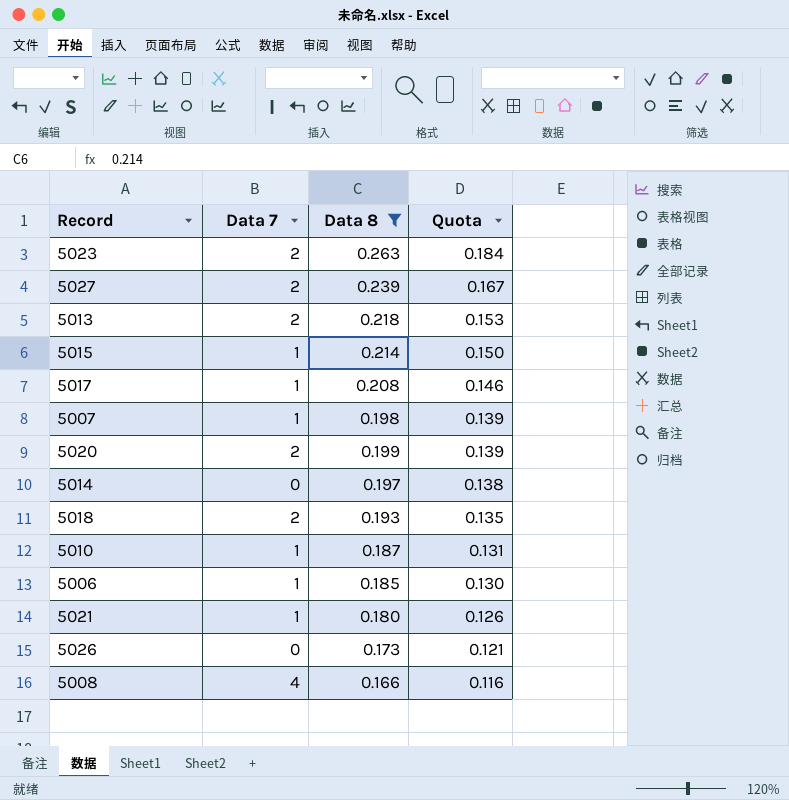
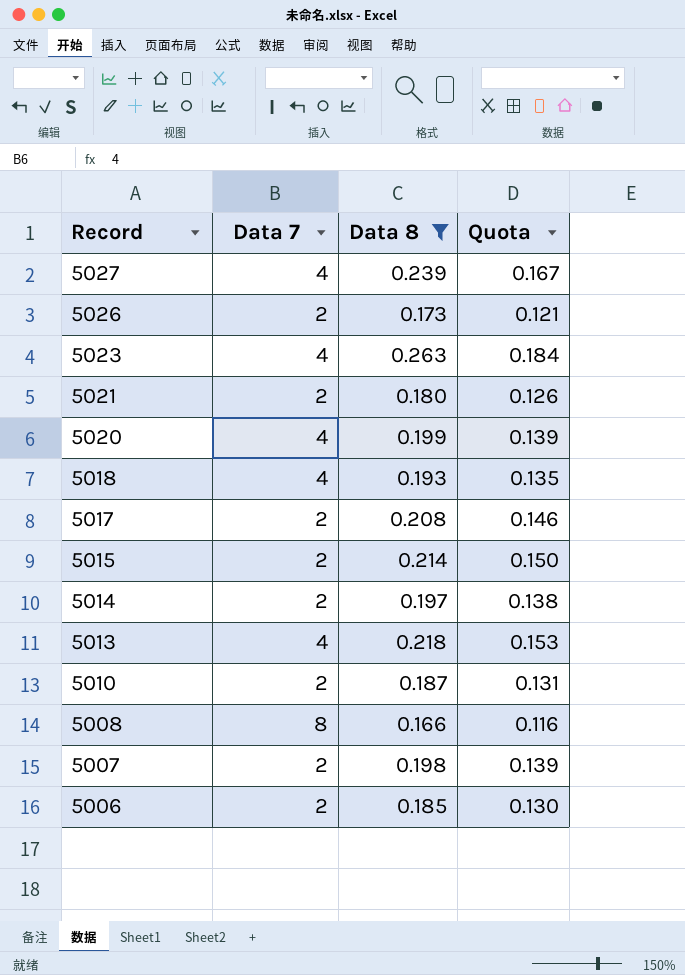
row order: Quota descending -> Record descending
5027 | Data 7: 2 -> 4
5026 | Data 7: 0 -> 2
5023 | Data 7: 2 -> 4
5021 | Data 7: 1 -> 2
5020 | Data 7: 2 -> 4
5018 | Data 7: 2 -> 4
5017 | Data 7: 1 -> 2
5015 | Data 7: 1 -> 2
5014 | Data 7: 0 -> 2
5013 | Data 7: 2 -> 4
5010 | Data 7: 1 -> 2
5008 | Data 7: 4 -> 8
5007 | Data 7: 1 -> 2
5006 | Data 7: 1 -> 2

